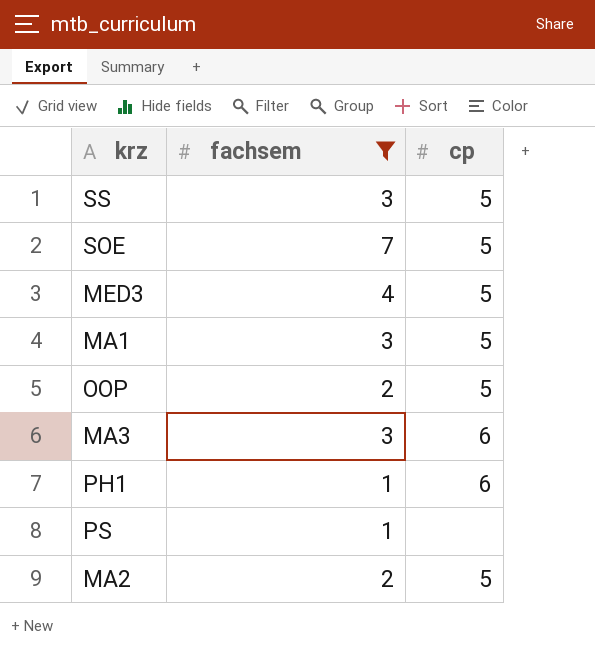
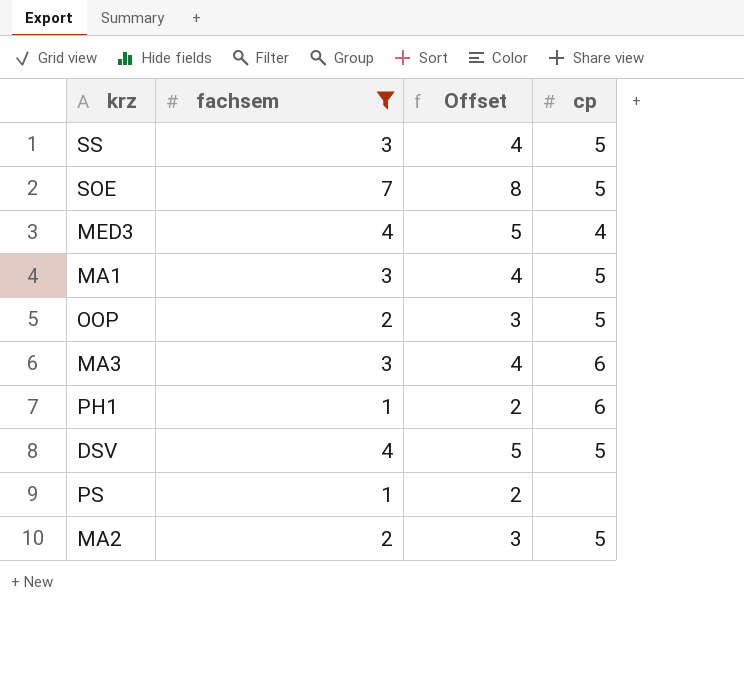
column Offset | formula: none -> [fachsem] + 1
MED3 | cp: 5 -> 4
row DSV: none -> 4 | 5 | 5

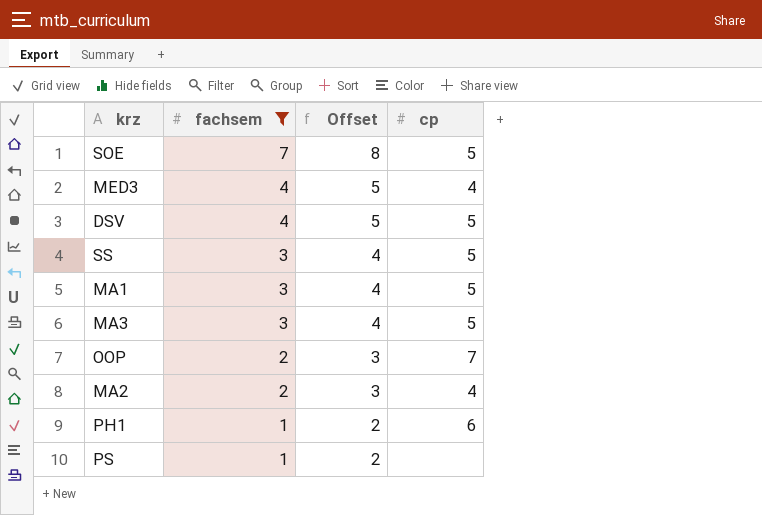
row order: none -> fachsem descending
MA3 | cp: 6 -> 5
OOP | cp: 5 -> 7
MA2 | cp: 5 -> 4

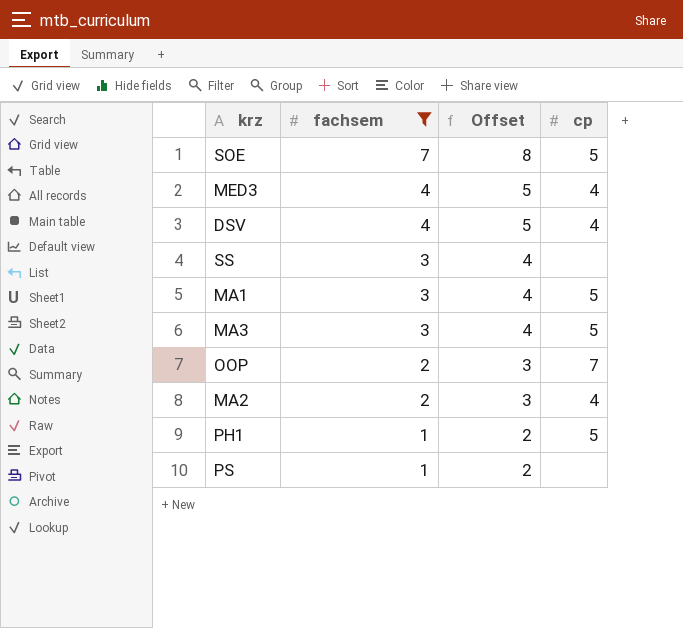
DSV | cp: 5 -> 4
SS | cp: 5 -> none
PH1 | cp: 6 -> 5

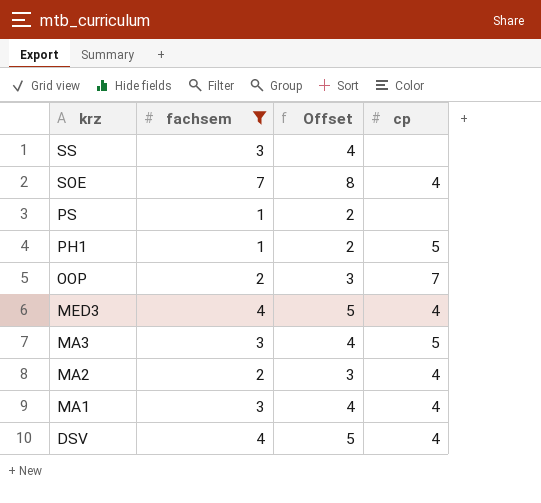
row order: fachsem descending -> krz descending
SOE | cp: 5 -> 4
MA1 | cp: 5 -> 4

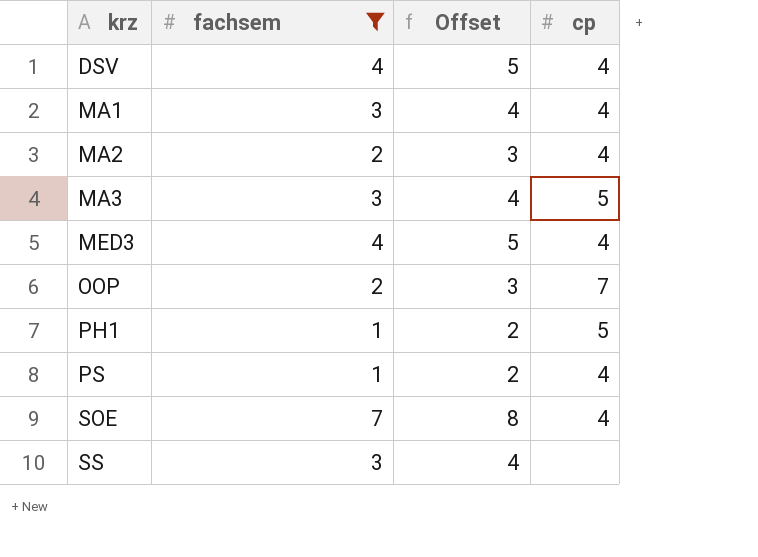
row order: krz descending -> krz ascending
PS | cp: none -> 4

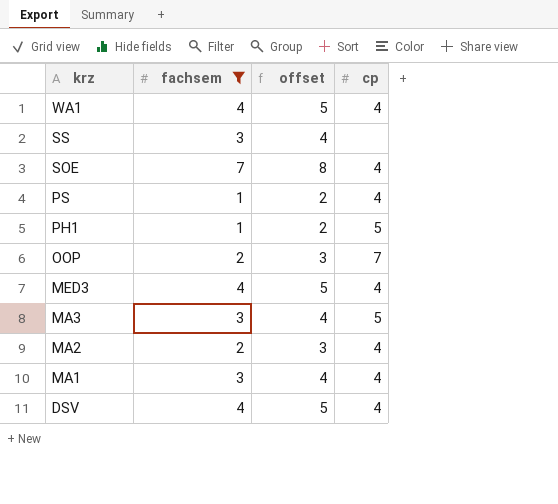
row order: krz ascending -> krz descending
column name: Offset -> offset
row WA1: none -> 4 | 5 | 4

